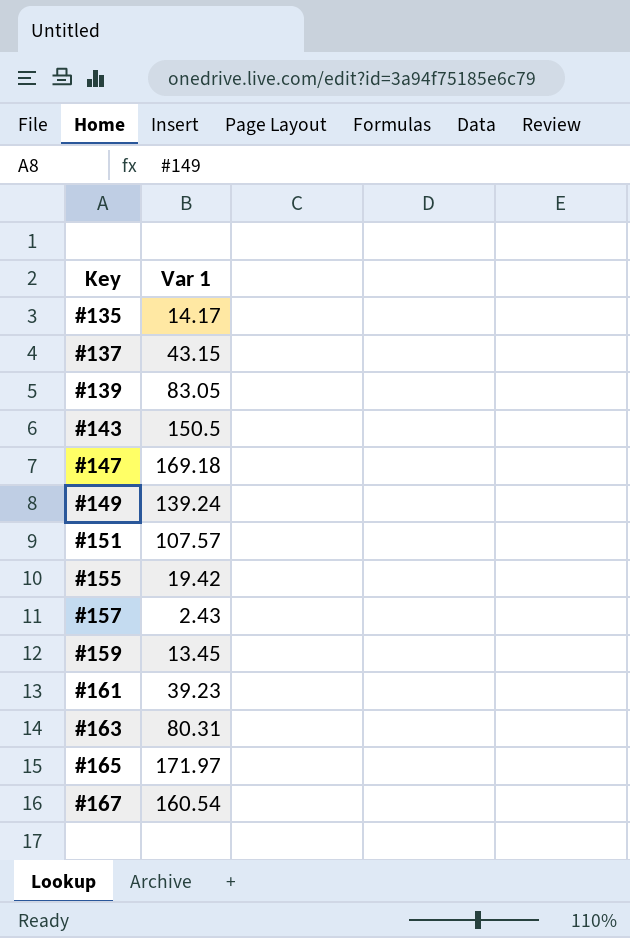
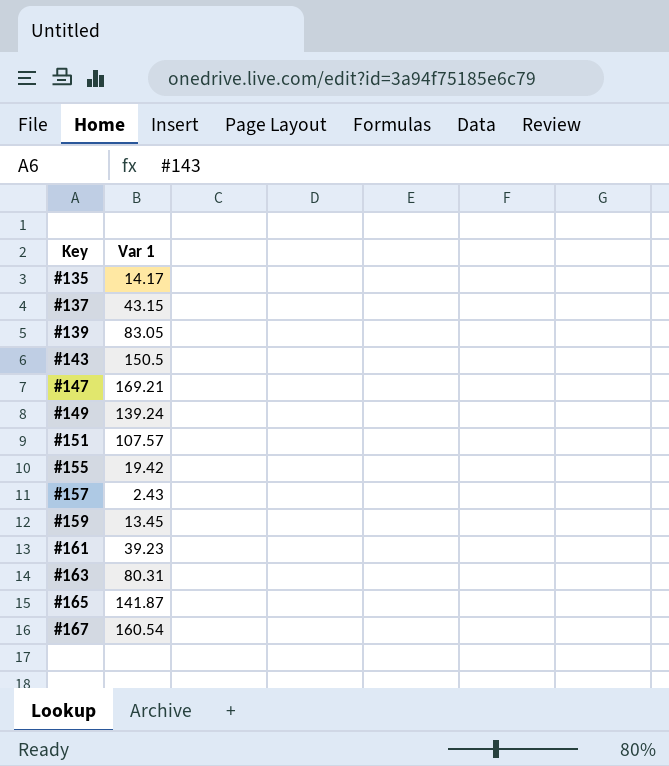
#147 | Var 1: 169.18 -> 169.21
#165 | Var 1: 171.97 -> 141.87

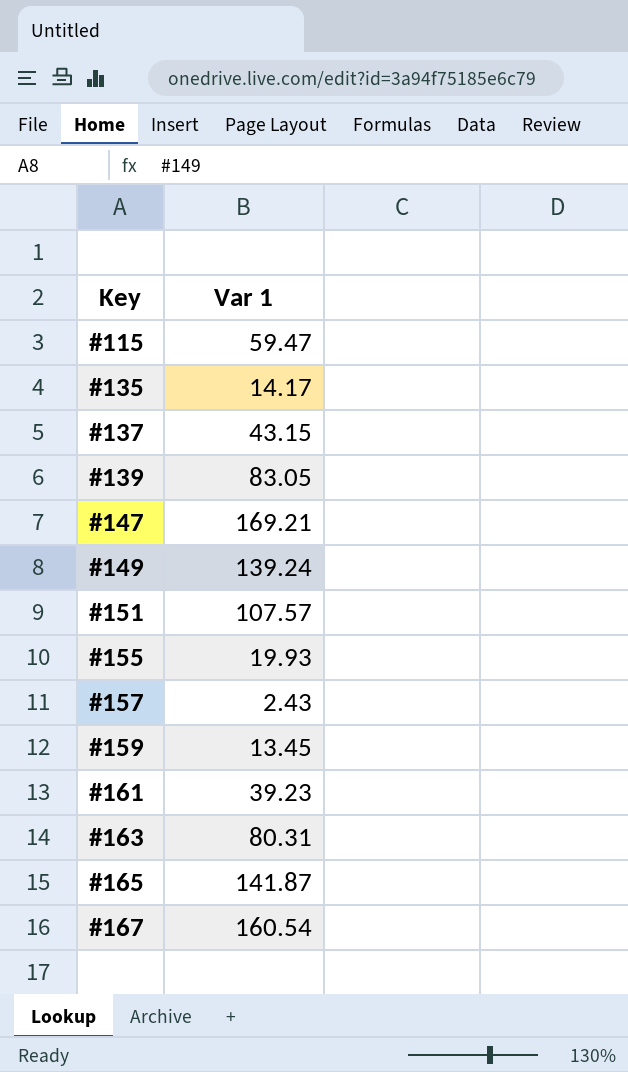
row #143: 150.5 -> none
row #115: none -> 59.47
#155 | Var 1: 19.42 -> 19.93

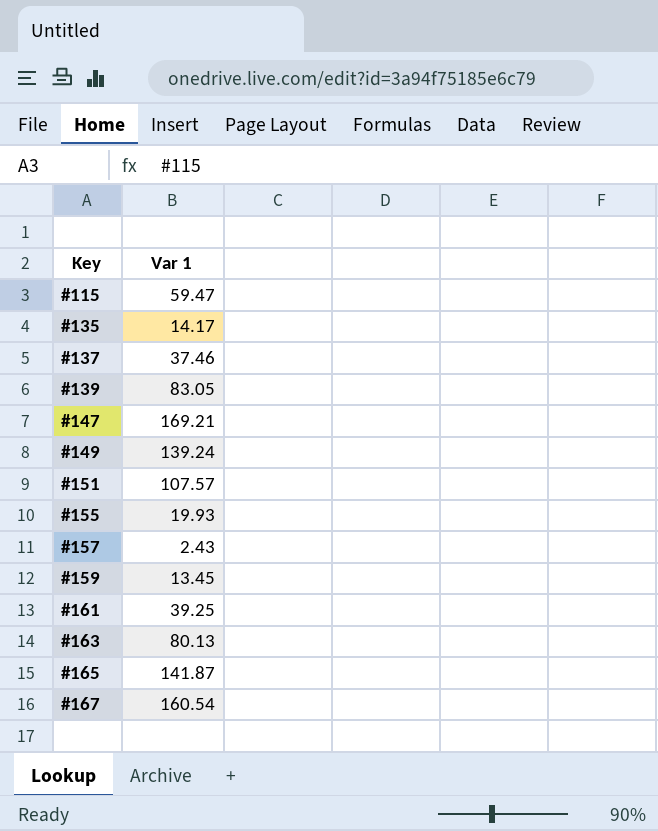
#137 | Var 1: 43.15 -> 37.46
#161 | Var 1: 39.23 -> 39.25
#163 | Var 1: 80.31 -> 80.13

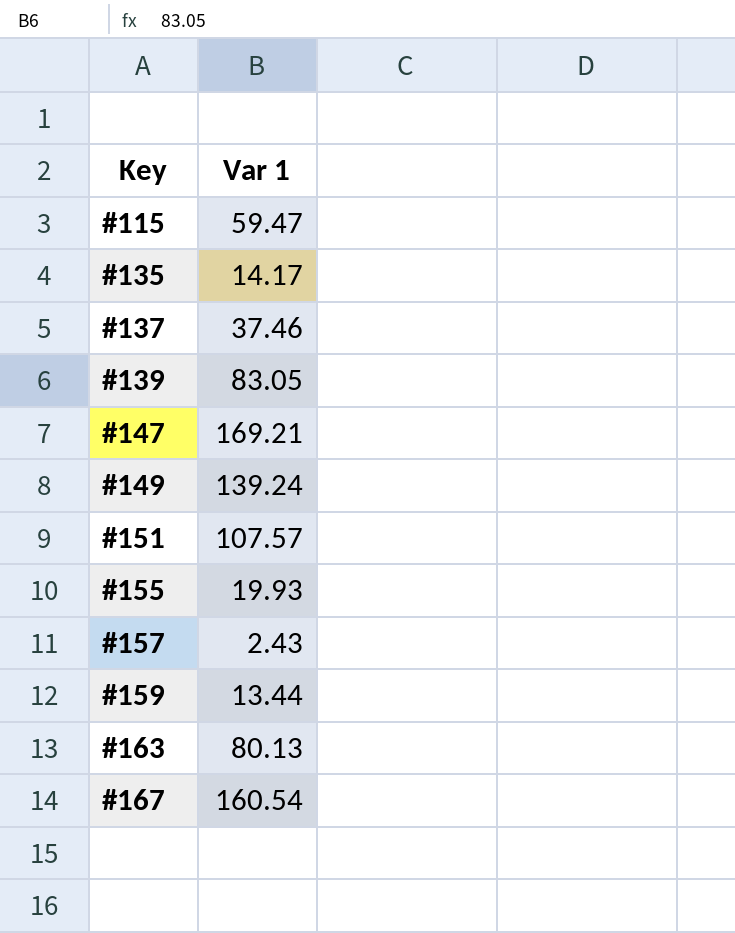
row #161: 39.25 -> none
row #165: 141.87 -> none
#159 | Var 1: 13.45 -> 13.44

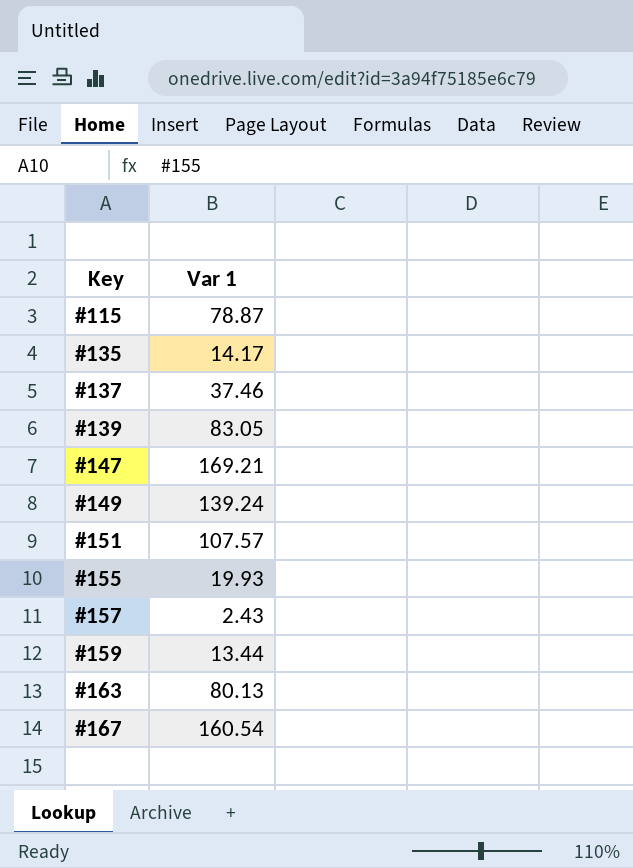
#115 | Var 1: 59.47 -> 78.87

